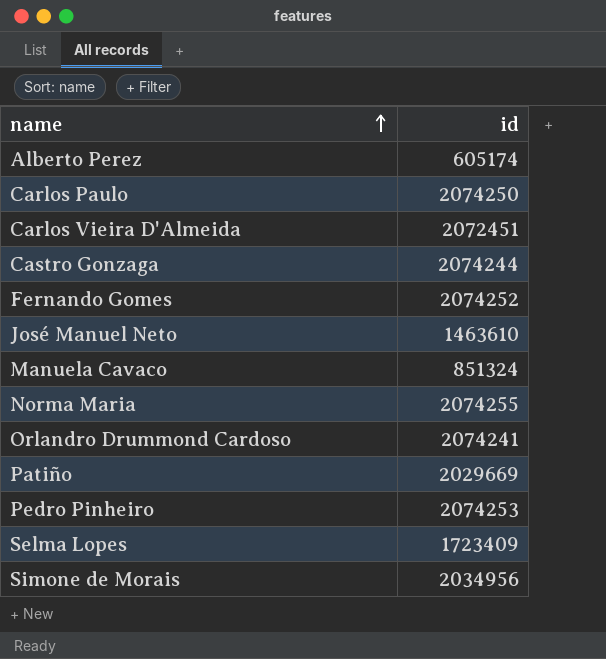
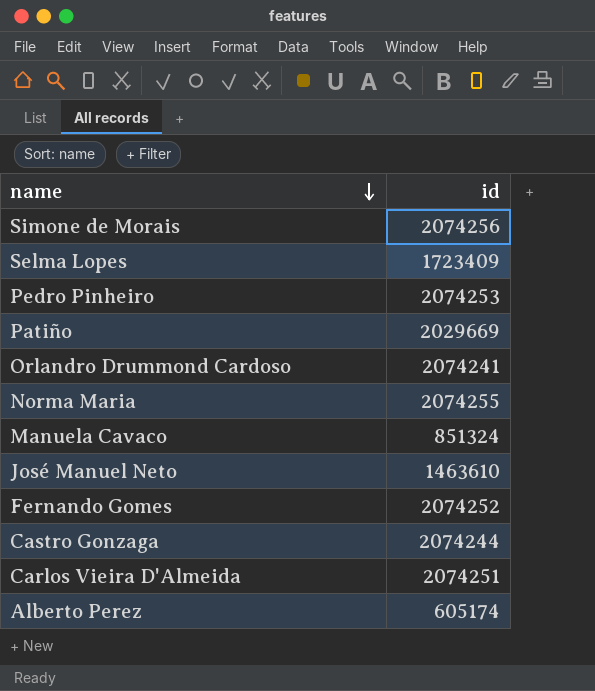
row order: name ascending -> name descending
row Carlos Paulo: 2074250 -> none
Simone de Morais | id: 2034956 -> 2074256
Carlos Vieira D'Almeida | id: 2072451 -> 2074251

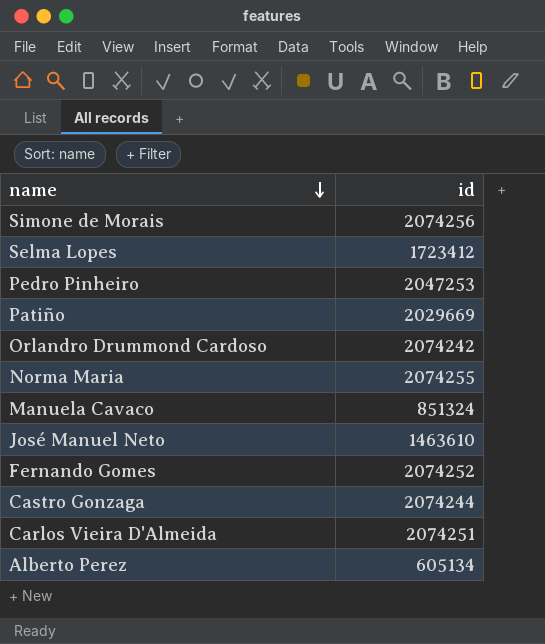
Selma Lopes | id: 1723409 -> 1723412
Pedro Pinheiro | id: 2074253 -> 2047253
Orlandro Drummond Cardoso | id: 2074241 -> 2074242
Alberto Perez | id: 605174 -> 605134

